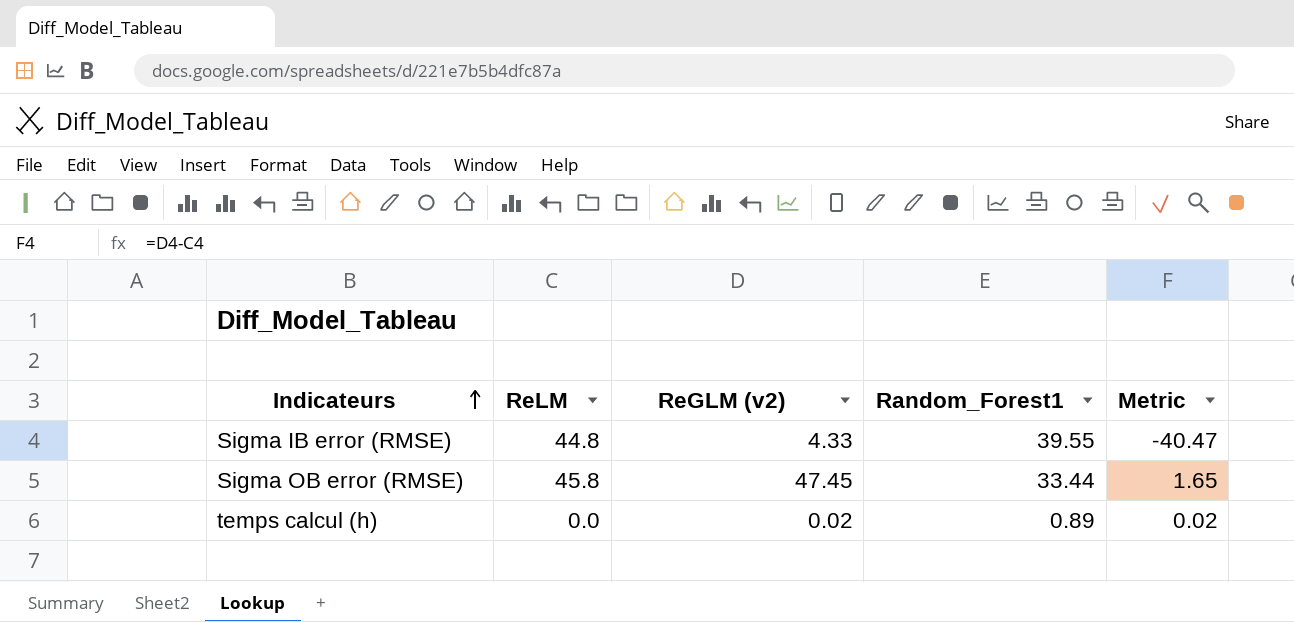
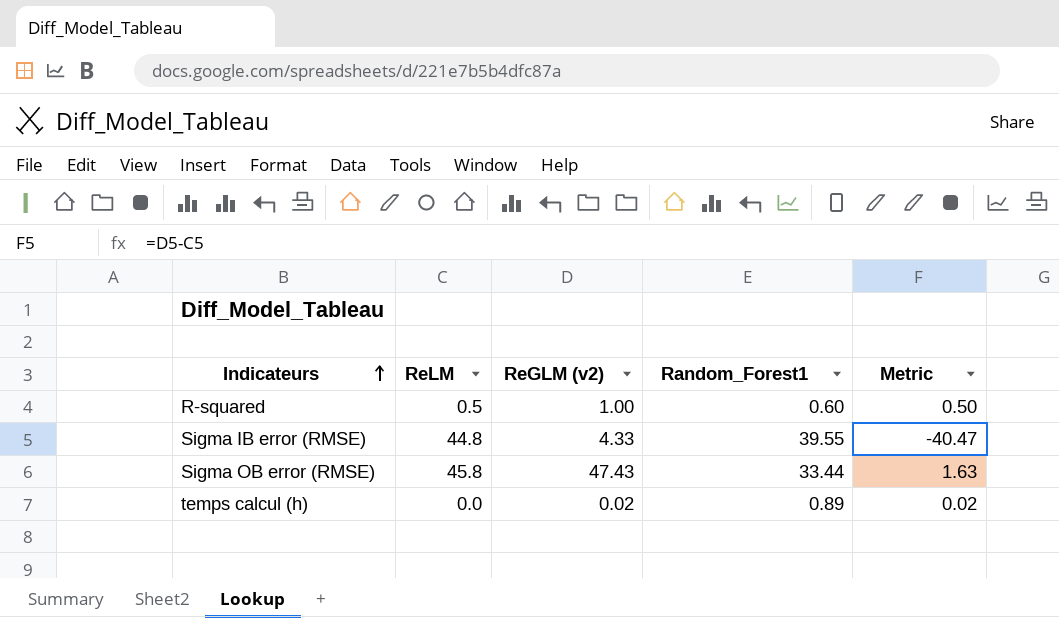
row R-squared: none -> 0.5 | 1.00 | 0.60 | 0.50
Sigma OB error (RMSE) | ReGLM (v2): 47.45 -> 47.43
Sigma OB error (RMSE) | Metric: 1.65 -> 1.63

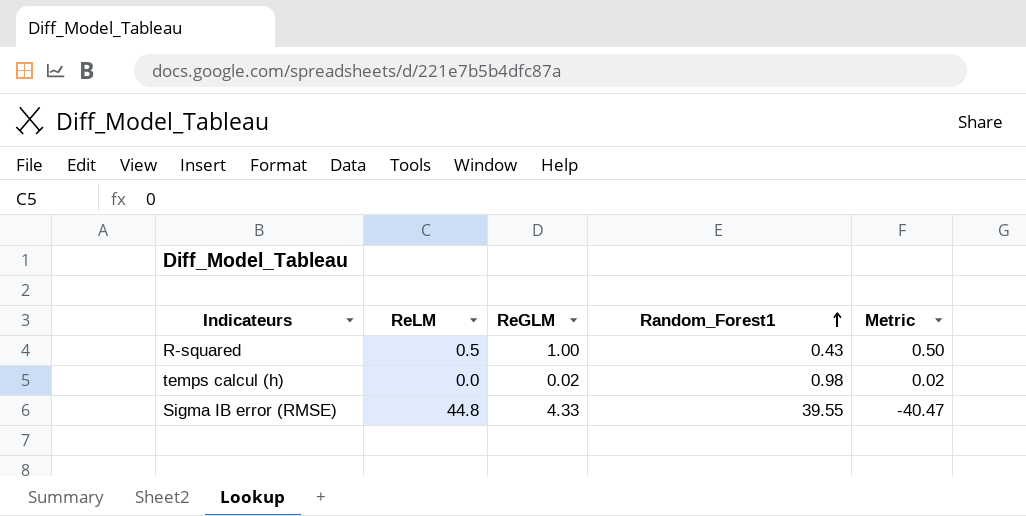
row order: Indicateurs ascending -> Random_Forest1 ascending
column name: ReGLM (v2) -> ReGLM
row Sigma OB error (RMSE): 45.8 | 47.43 | 33.44 | 1.63 -> none
R-squared | Random_Forest1: 0.60 -> 0.43
temps calcul (h) | Random_Forest1: 0.89 -> 0.98

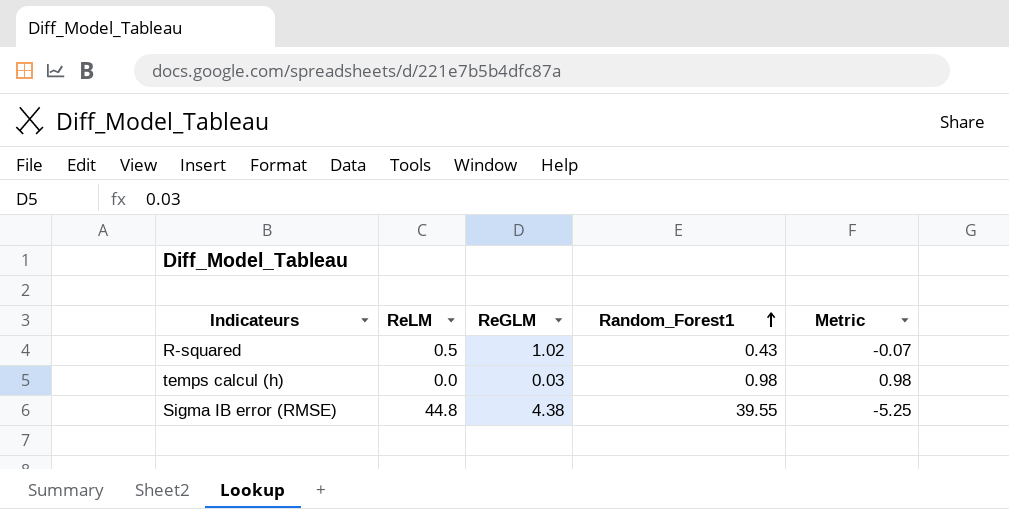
column Metric | formula: [ReGLM] - [ReLM] -> [Random_Forest1] - [ReLM]
R-squared | ReGLM: 1.00 -> 1.02
temps calcul (h) | ReGLM: 0.02 -> 0.03
Sigma IB error (RMSE) | ReGLM: 4.33 -> 4.38

